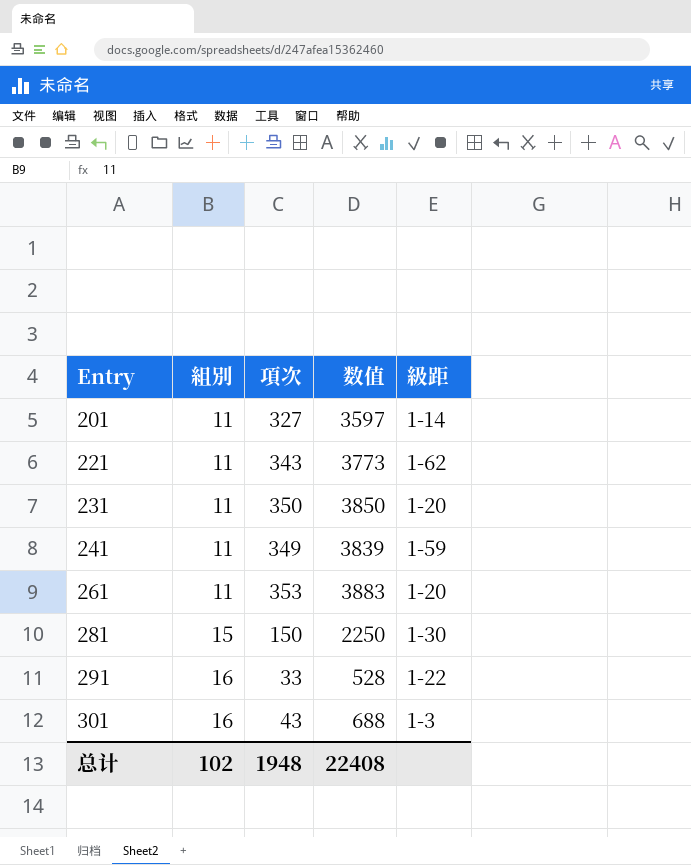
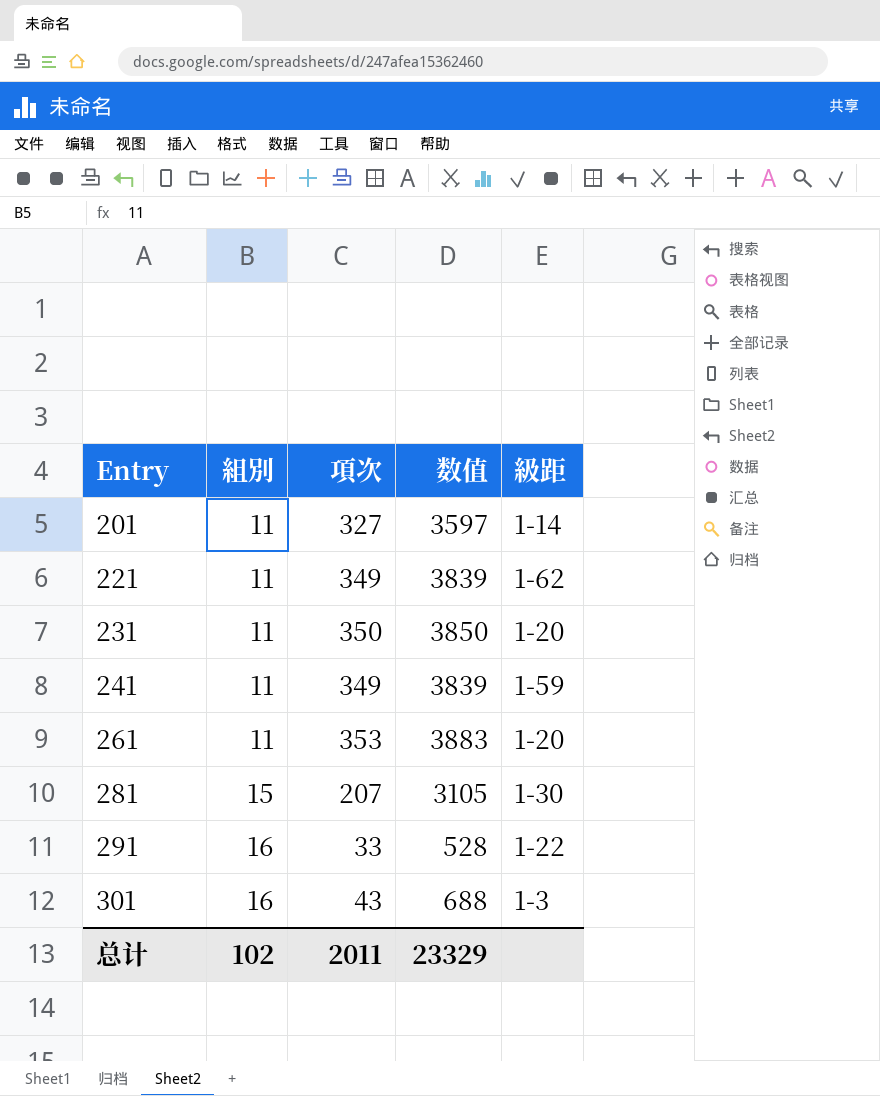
221 | 項次: 343 -> 349
221 | 数值: 3773 -> 3839
281 | 項次: 150 -> 207
281 | 数值: 2250 -> 3105
总计 | 項次: 1948 -> 2011
总计 | 数值: 22408 -> 23329

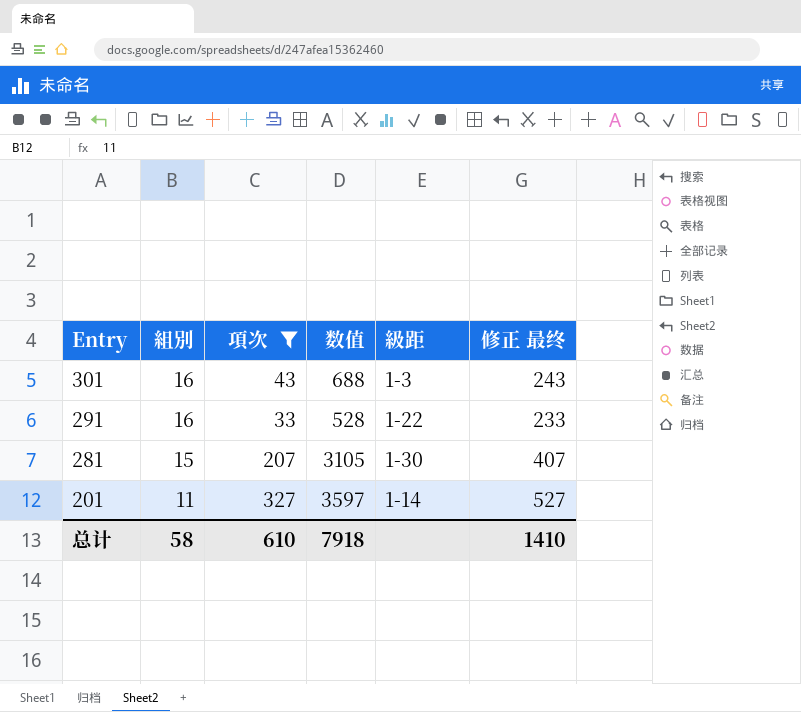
filter: none -> 項次 <= 327
row order: Entry ascending -> Entry descending
column 修正 最终 | formula: none -> [項次] + 200
总计 | 組別: 102 -> 58
总计 | 項次: 2011 -> 610
总计 | 数值: 23329 -> 7918

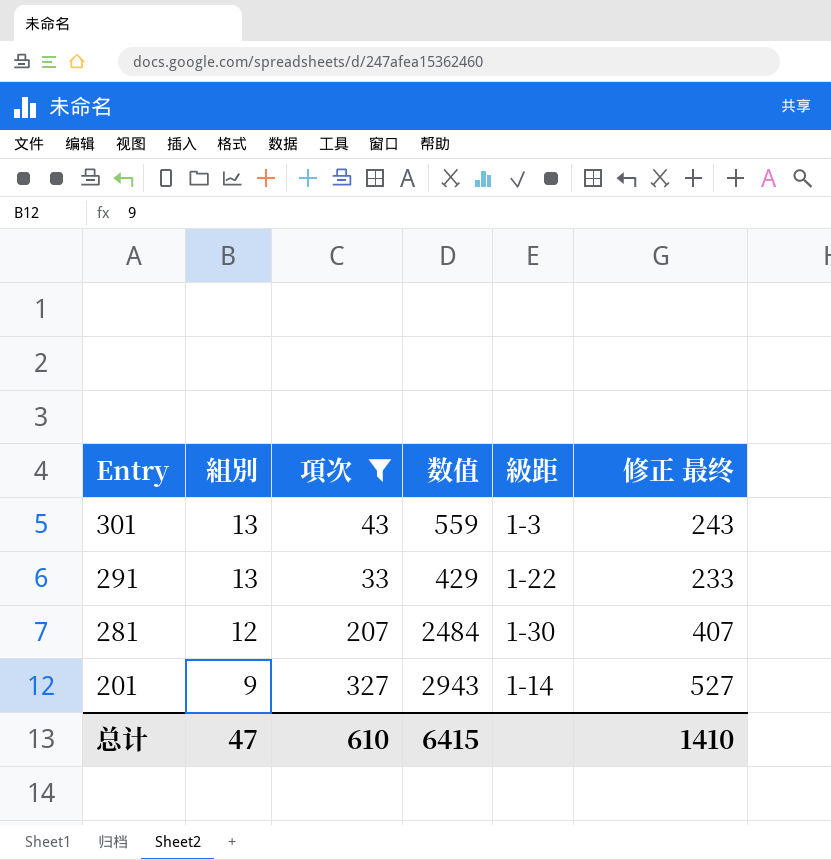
301 | 組別: 16 -> 13
301 | 数值: 688 -> 559
291 | 組別: 16 -> 13
291 | 数值: 528 -> 429
281 | 組別: 15 -> 12
281 | 数值: 3105 -> 2484
201 | 組別: 11 -> 9
201 | 数值: 3597 -> 2943
总计 | 組別: 58 -> 47
总计 | 数值: 7918 -> 6415

